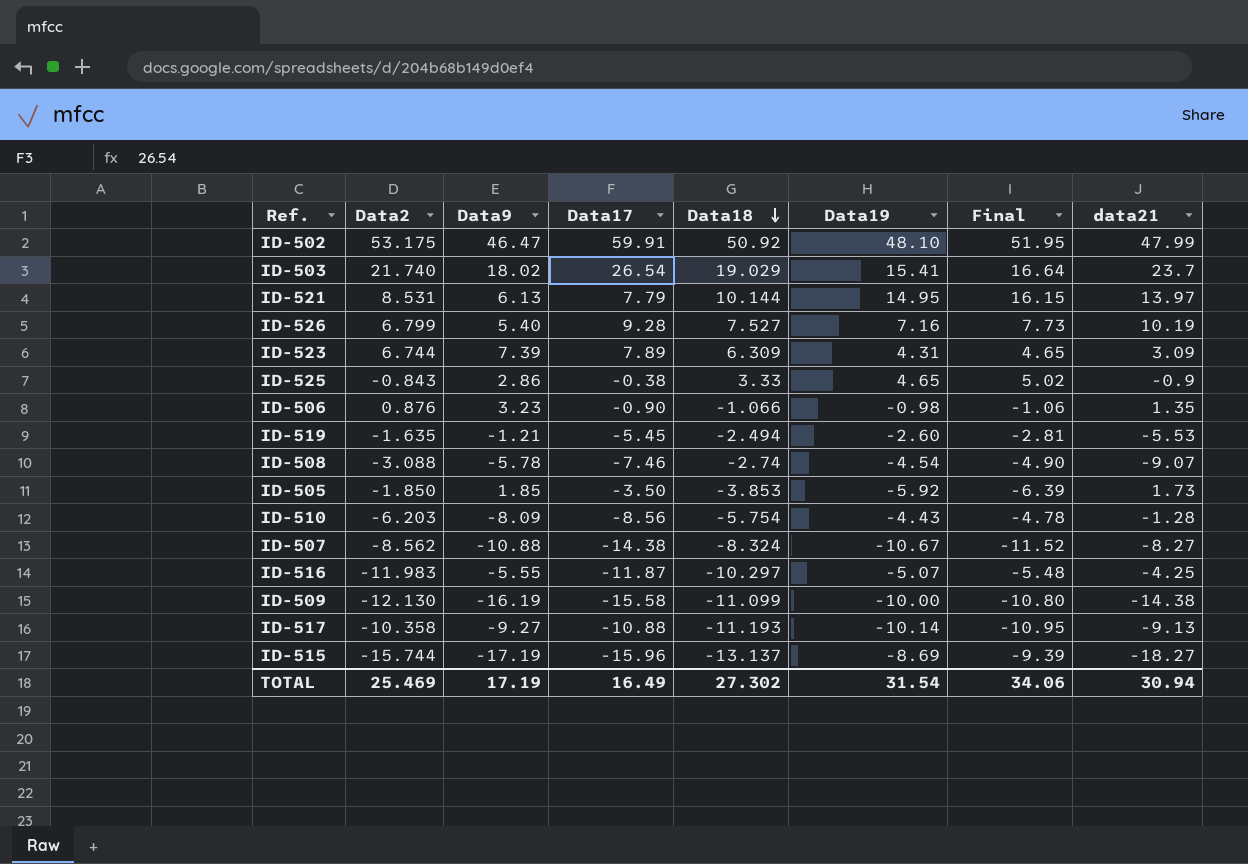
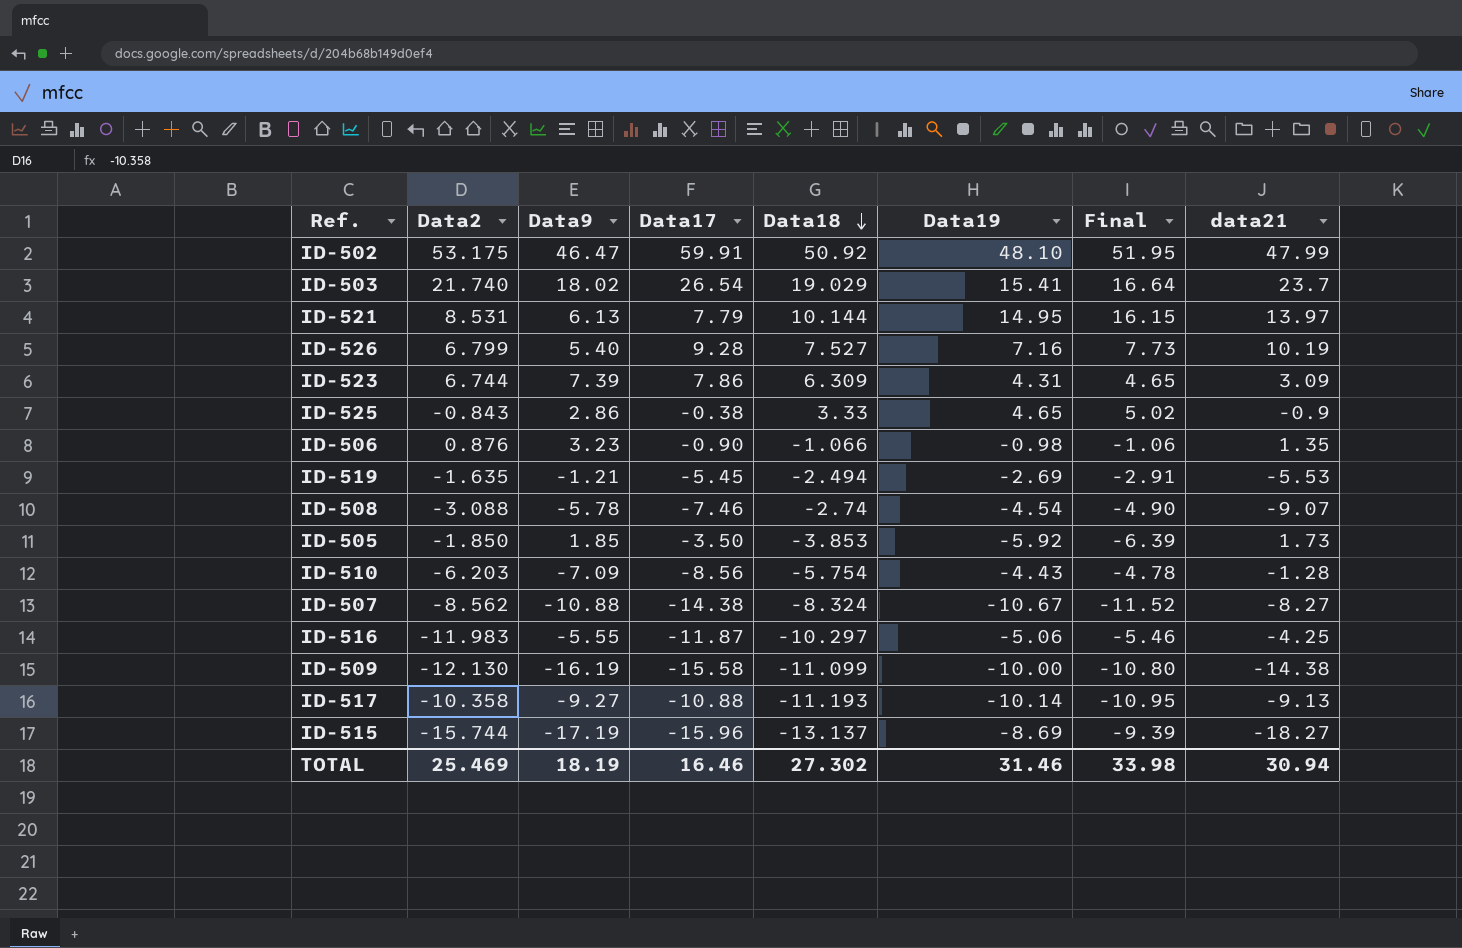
ID-523 | Data17: 7.89 -> 7.86
ID-519 | Data19: -2.60 -> -2.69
ID-519 | Final: -2.81 -> -2.91
ID-510 | Data9: -8.09 -> -7.09
ID-516 | Data19: -5.07 -> -5.06
ID-516 | Final: -5.48 -> -5.46
TOTAL | Data9: 17.19 -> 18.19
TOTAL | Data17: 16.49 -> 16.46
TOTAL | Data19: 31.54 -> 31.46
TOTAL | Final: 34.06 -> 33.98

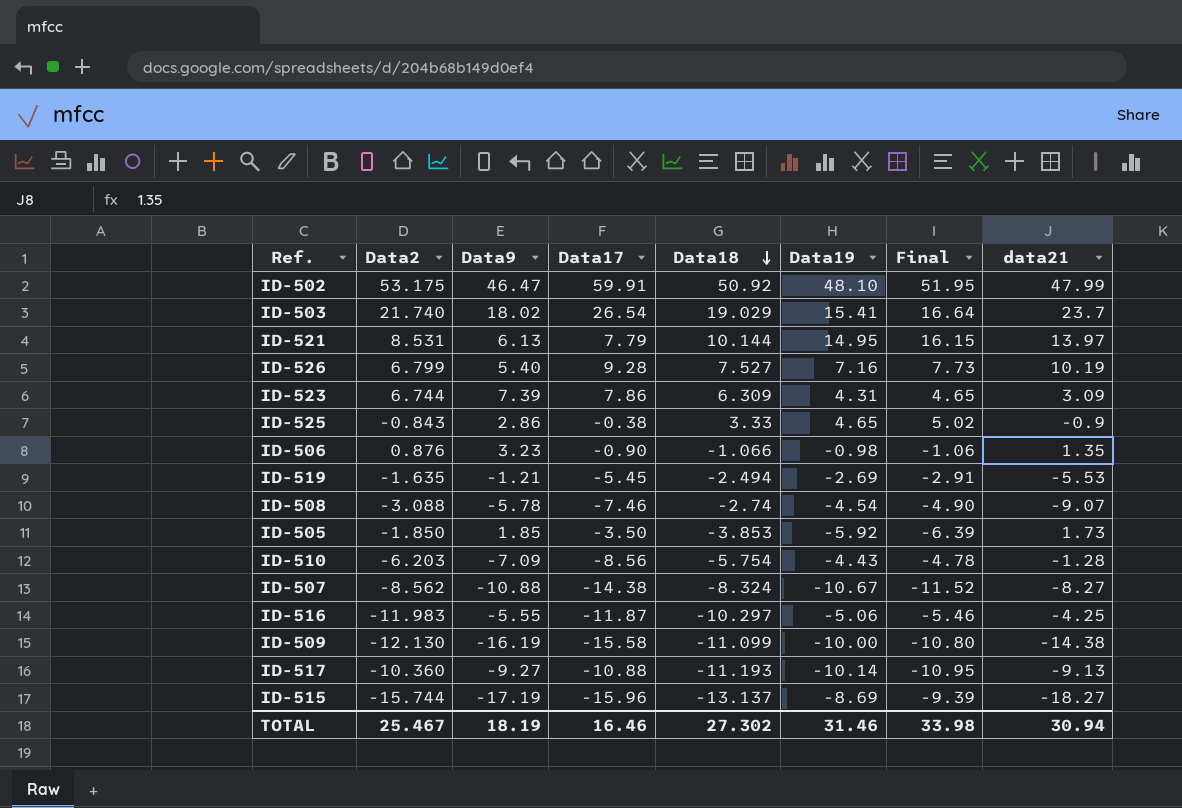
ID-517 | Data2: -10.358 -> -10.360
TOTAL | Data2: 25.469 -> 25.467

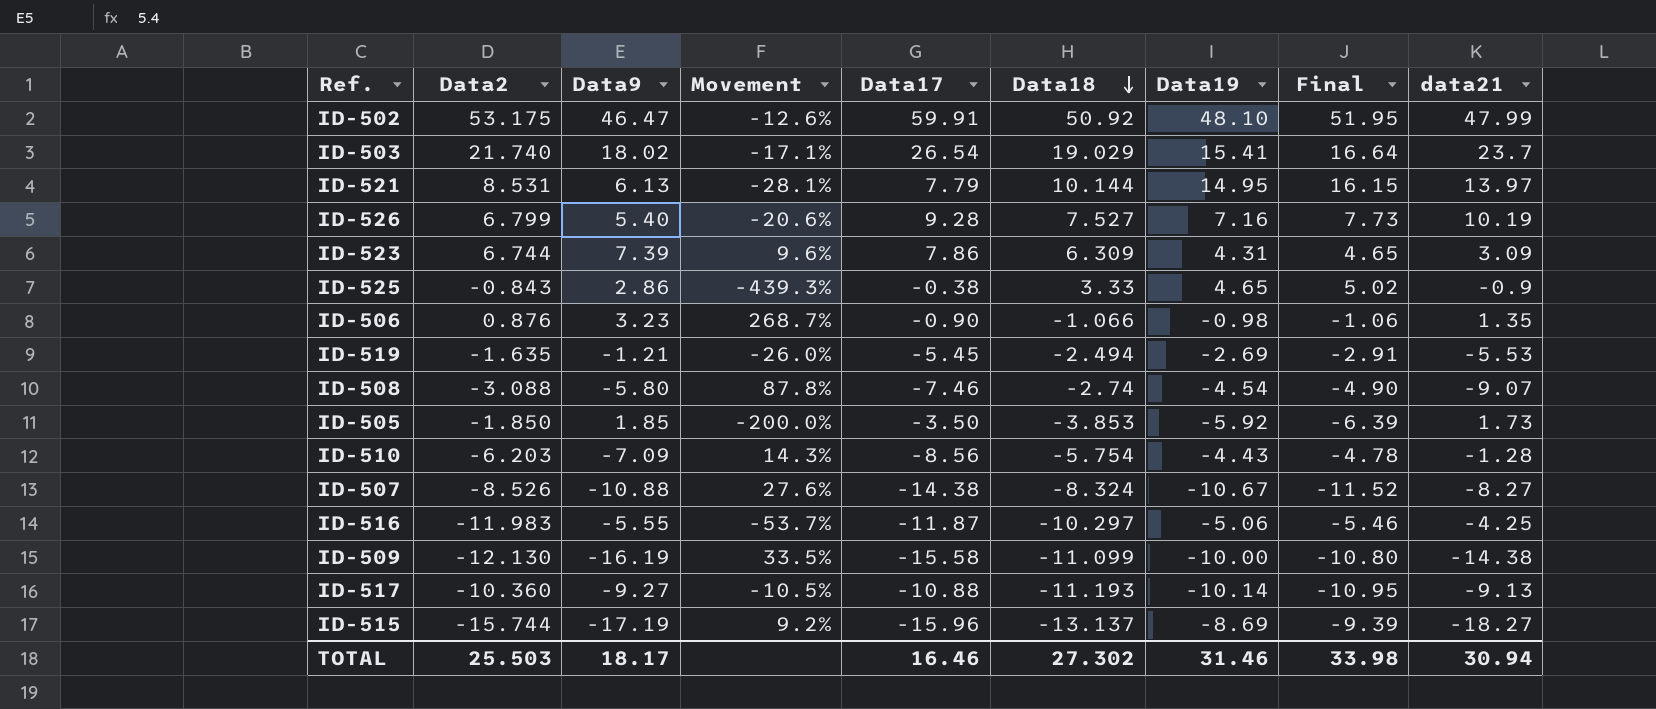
column Movement | formula: none -> ([Data9] - [Data2]) / [Data2]
ID-508 | Data9: -5.78 -> -5.80
ID-507 | Data2: -8.562 -> -8.526
TOTAL | Data2: 25.467 -> 25.503
TOTAL | Data9: 18.19 -> 18.17

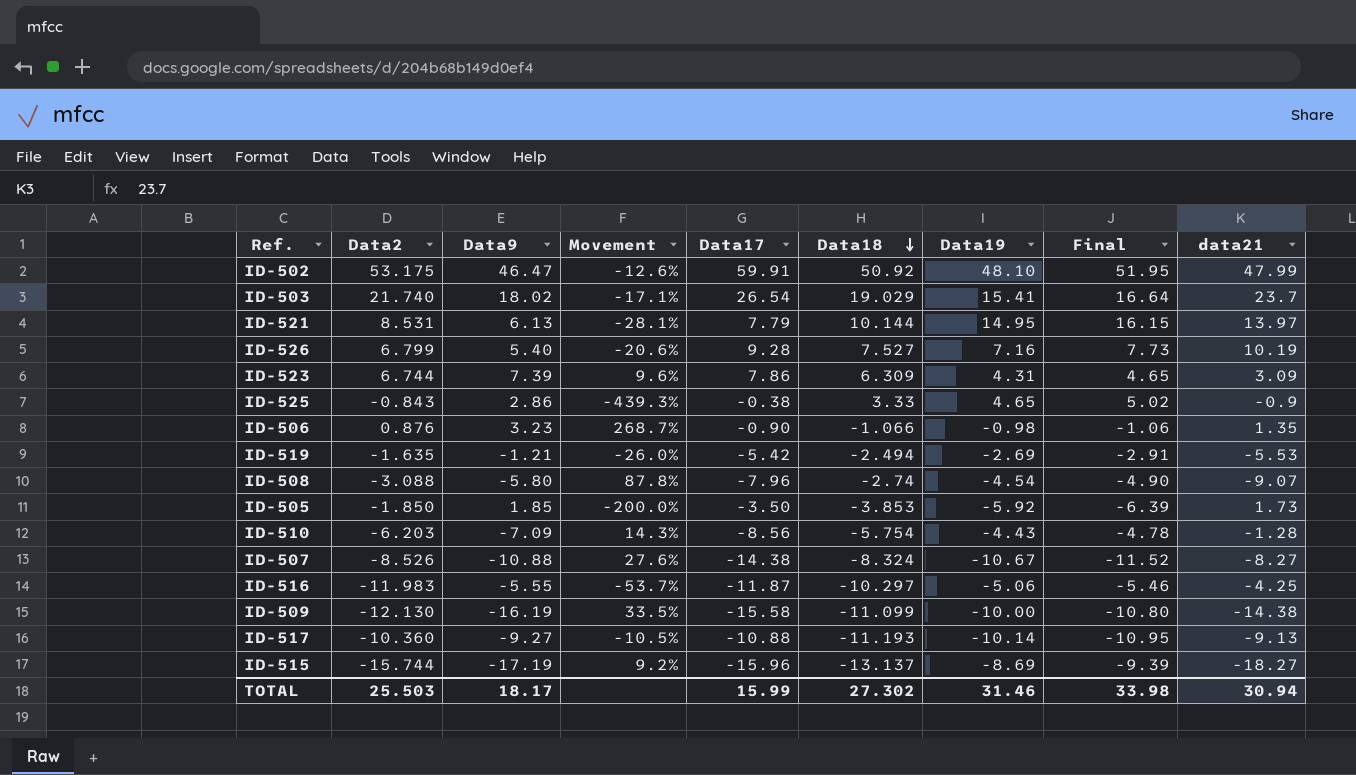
ID-519 | Data17: -5.45 -> -5.42
ID-508 | Data17: -7.46 -> -7.96
TOTAL | Data17: 16.46 -> 15.99

